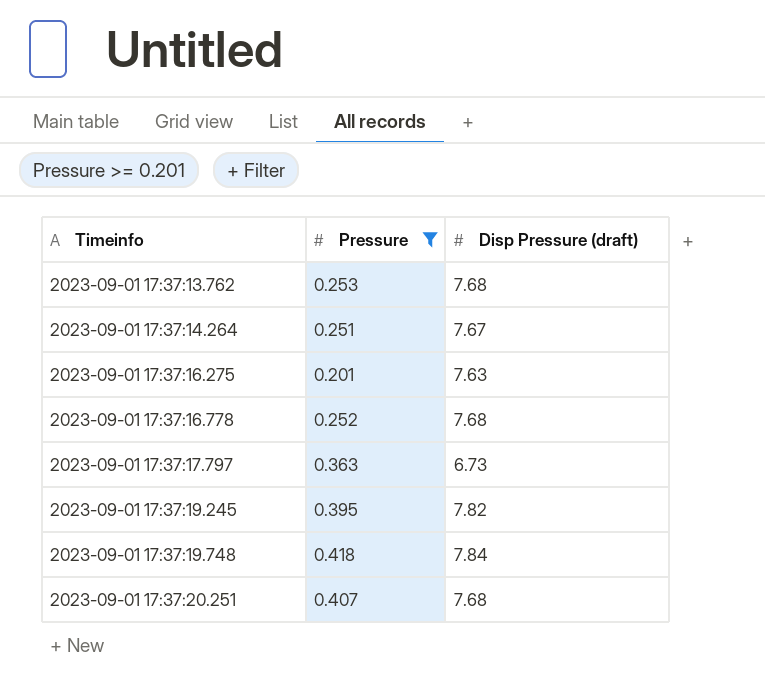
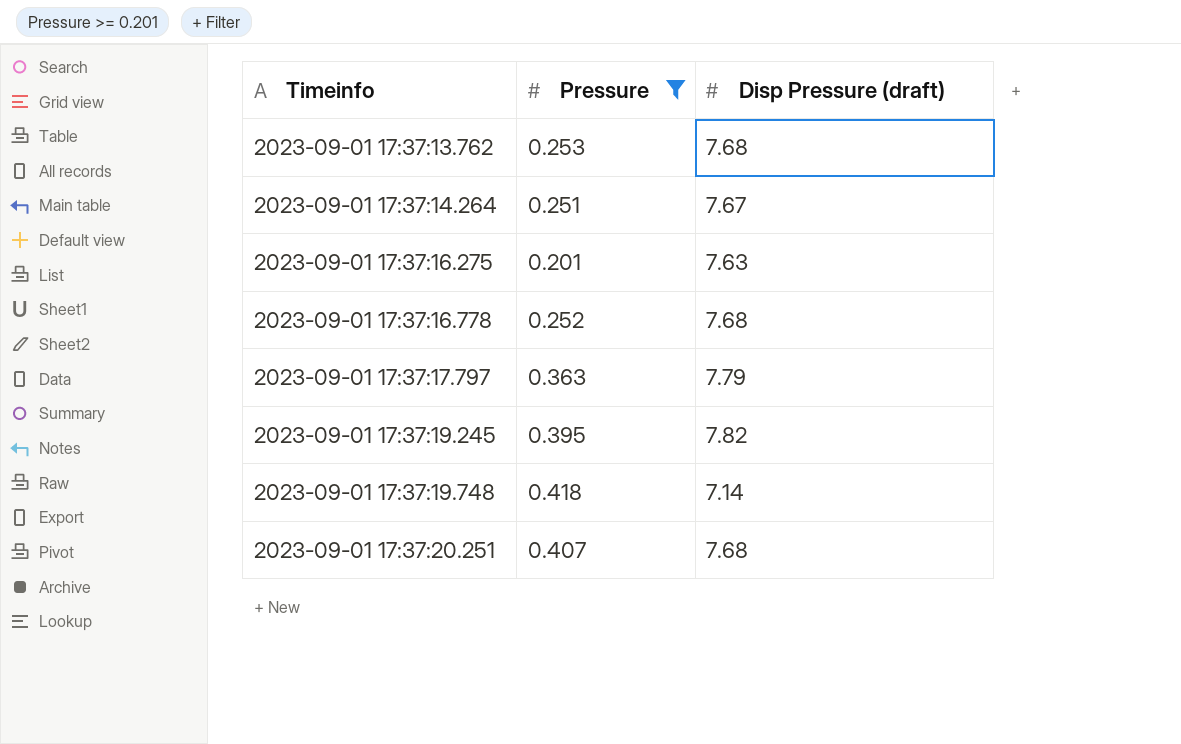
2023-09-01 17:37:17.797 | Disp Pressure (draft): 6.73 -> 7.79
2023-09-01 17:37:19.748 | Disp Pressure (draft): 7.84 -> 7.14

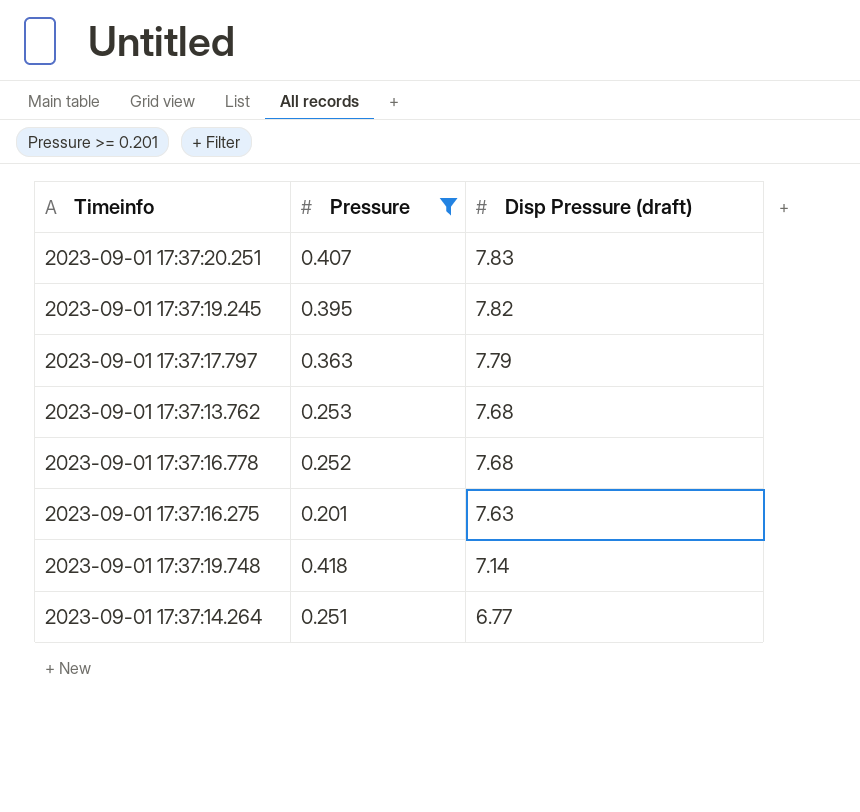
row order: Timeinfo ascending -> Disp Pressure (draft) descending
2023-09-01 17:37:20.251 | Disp Pressure (draft): 7.68 -> 7.83
2023-09-01 17:37:14.264 | Disp Pressure (draft): 7.67 -> 6.77

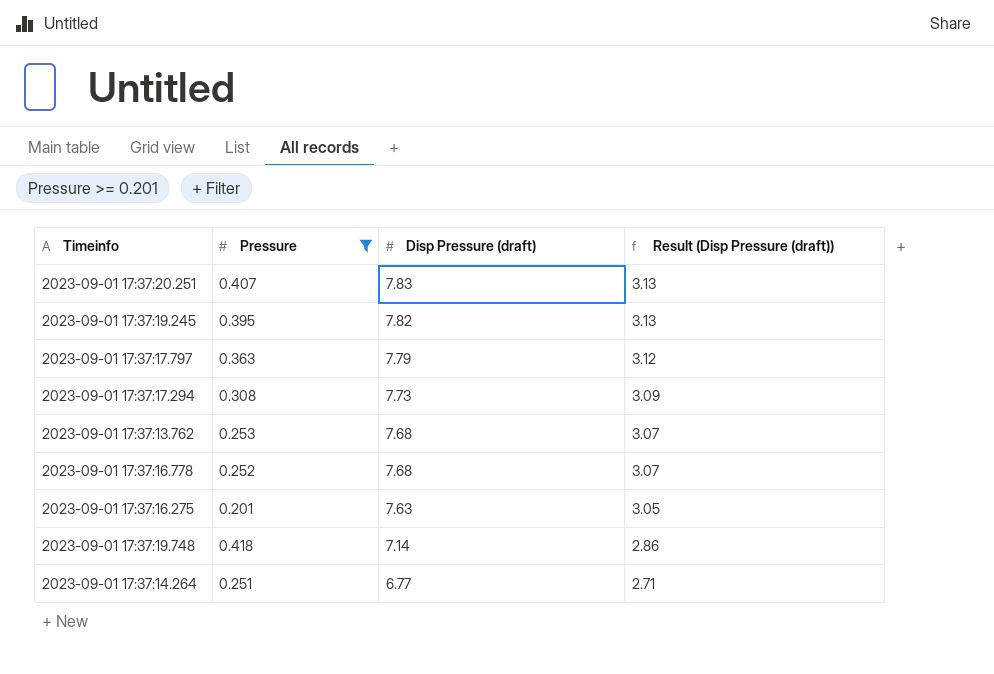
column Result (Disp Pressure (draft)) | formula: none -> [Disp Pressure (draft)] * 0.4
row 2023-09-01 17:37:17.294: none -> 0.308 | 7.73 | 3.09

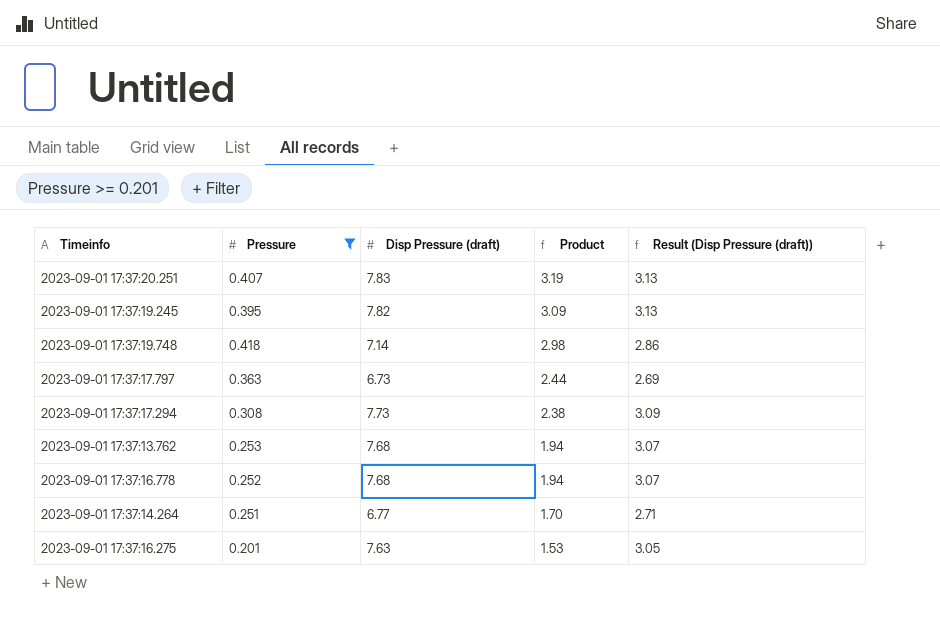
row order: Disp Pressure (draft) descending -> Product descending
column Product | formula: none -> [Pressure] * [Disp Pressure (draft)]
2023-09-01 17:37:17.797 | Disp Pressure (draft): 7.79 -> 6.73
2023-09-01 17:37:17.797 | Result (Disp Pressure (draft)): 3.12 -> 2.69

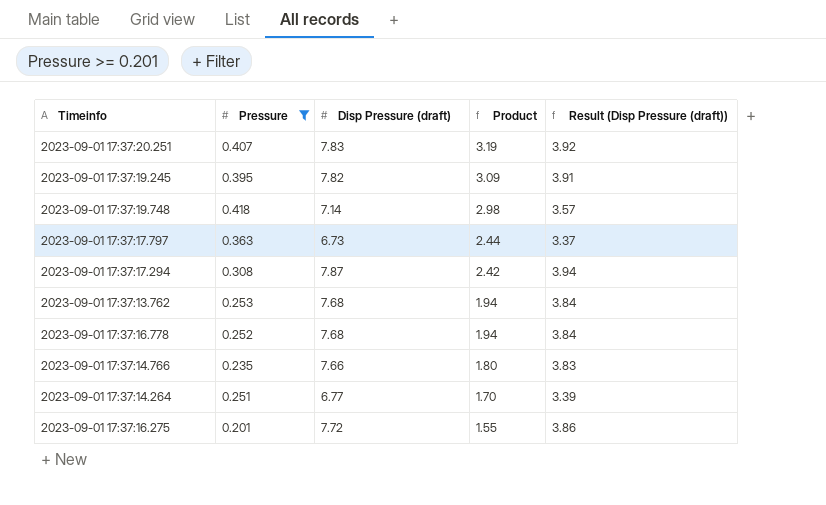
column Result (Disp Pressure (draft)) | formula: [Disp Pressure (draft)] * 0.4 -> [Disp Pressure (draft)] * 0.5
2023-09-01 17:37:17.294 | Disp Pressure (draft): 7.73 -> 7.87
2023-09-01 17:37:17.294 | Product: 2.38 -> 2.42
row 2023-09-01 17:37:14.766: none -> 0.235 | 7.66 | 1.80 | 3.83
2023-09-01 17:37:16.275 | Disp Pressure (draft): 7.63 -> 7.72
2023-09-01 17:37:16.275 | Product: 1.53 -> 1.55

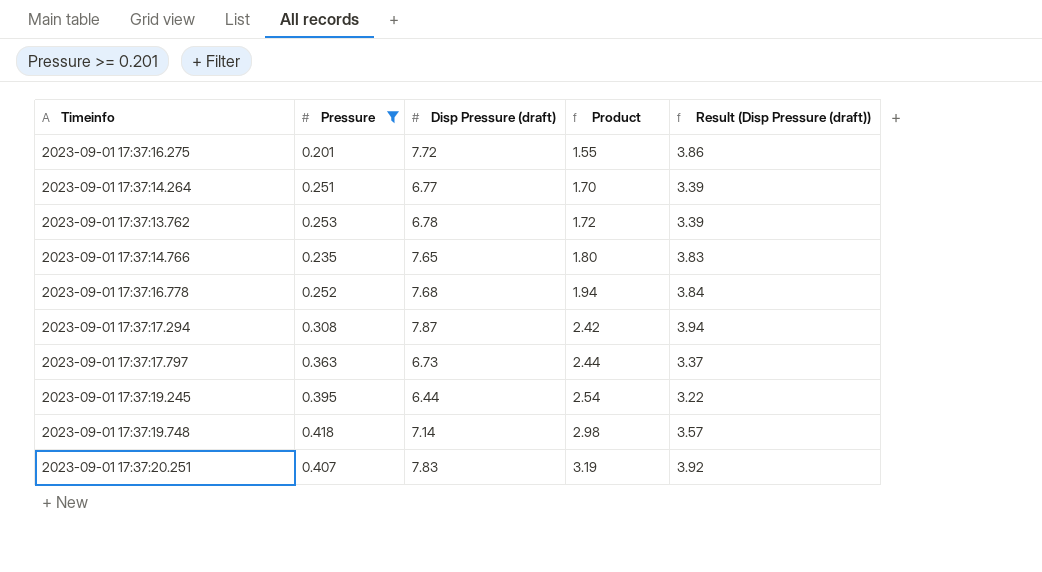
row order: Product descending -> Product ascending
2023-09-01 17:37:13.762 | Disp Pressure (draft): 7.68 -> 6.78
2023-09-01 17:37:13.762 | Product: 1.94 -> 1.72
2023-09-01 17:37:13.762 | Result (Disp Pressure (draft)): 3.84 -> 3.39
2023-09-01 17:37:14.766 | Disp Pressure (draft): 7.66 -> 7.65
2023-09-01 17:37:19.245 | Disp Pressure (draft): 7.82 -> 6.44
2023-09-01 17:37:19.245 | Product: 3.09 -> 2.54
2023-09-01 17:37:19.245 | Result (Disp Pressure (draft)): 3.91 -> 3.22

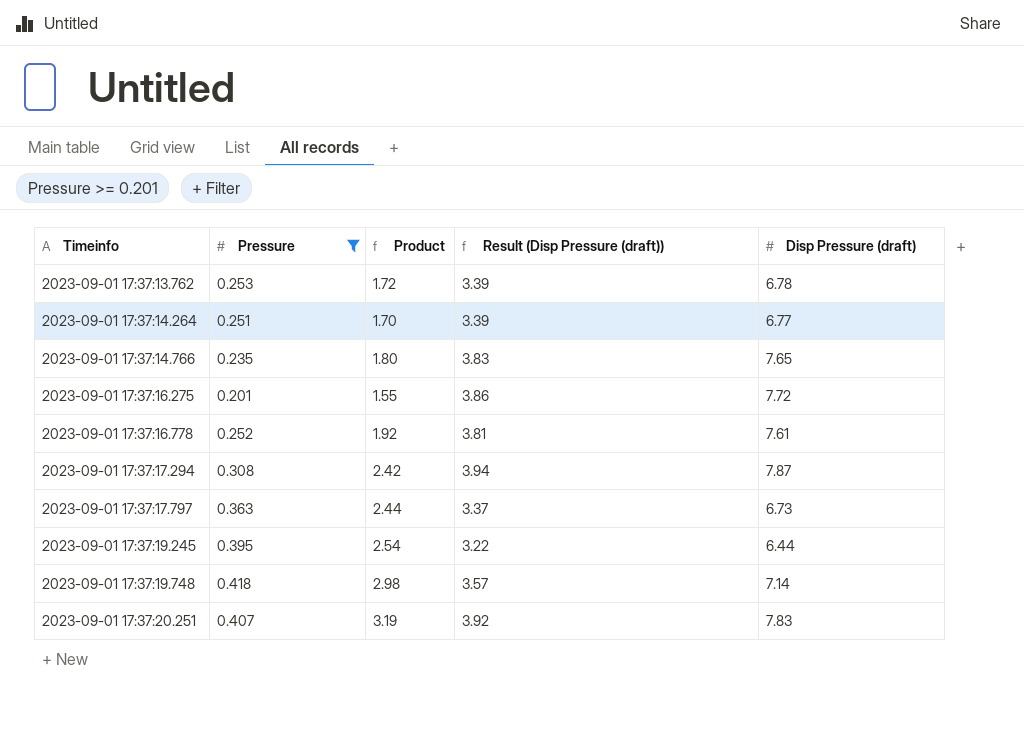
row order: Product ascending -> Timeinfo ascending
column Disp Pressure (draft) | position: 3 -> 5
2023-09-01 17:37:16.778 | Product: 1.94 -> 1.92
2023-09-01 17:37:16.778 | Result (Disp Pressure (draft)): 3.84 -> 3.81
2023-09-01 17:37:16.778 | Disp Pressure (draft): 7.68 -> 7.61

